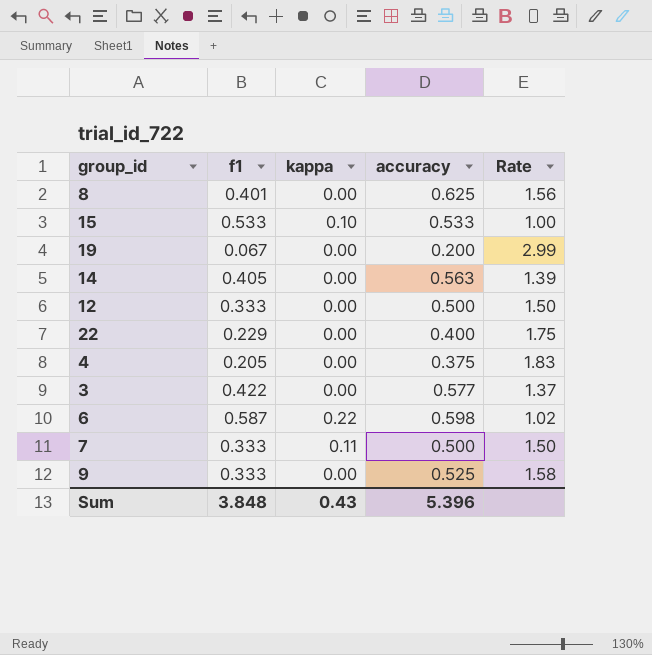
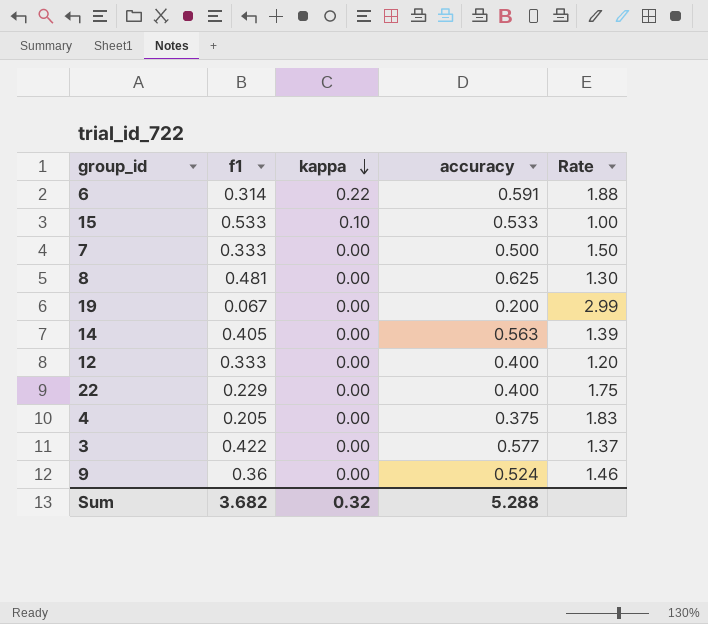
row order: none -> kappa descending
6 | f1: 0.587 -> 0.314
6 | accuracy: 0.598 -> 0.591
6 | Rate: 1.02 -> 1.88
7 | kappa: 0.11 -> 0.00
8 | f1: 0.401 -> 0.481
8 | Rate: 1.56 -> 1.30
12 | accuracy: 0.500 -> 0.400
12 | Rate: 1.50 -> 1.20
9 | f1: 0.333 -> 0.36
9 | accuracy: 0.525 -> 0.524
9 | Rate: 1.58 -> 1.46
Sum | f1: 3.848 -> 3.682
Sum | kappa: 0.43 -> 0.32
Sum | accuracy: 5.396 -> 5.288

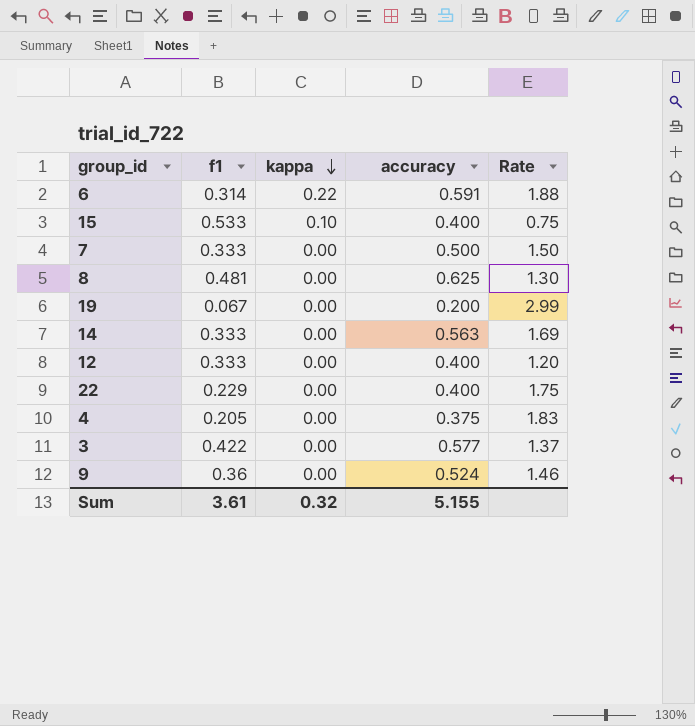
15 | accuracy: 0.533 -> 0.400
15 | Rate: 1.00 -> 0.75
14 | f1: 0.405 -> 0.333
14 | Rate: 1.39 -> 1.69
Sum | f1: 3.682 -> 3.61
Sum | accuracy: 5.288 -> 5.155

